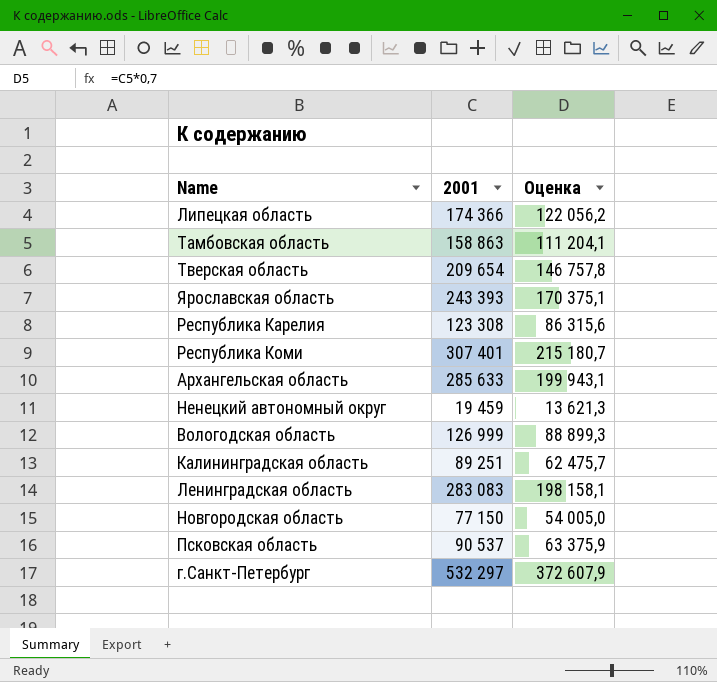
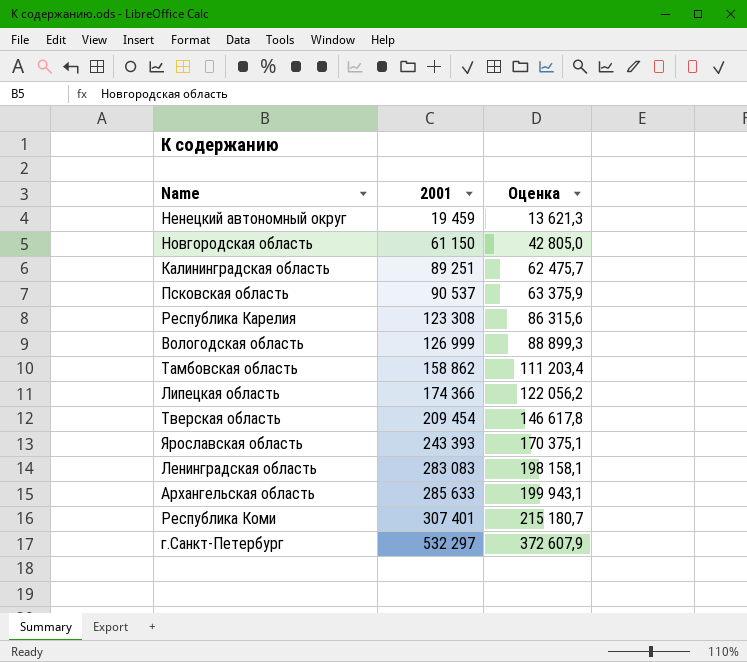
row order: none -> 2001 ascending
Новгородская область | 2001: 77 150 -> 61 150
Новгородская область | Оценка: 54 005,0 -> 42 805,0
Тамбовская область | 2001: 158 863 -> 158 862
Тамбовская область | Оценка: 111 204,1 -> 111 203,4
Тверская область | 2001: 209 654 -> 209 454
Тверская область | Оценка: 146 757,8 -> 146 617,8

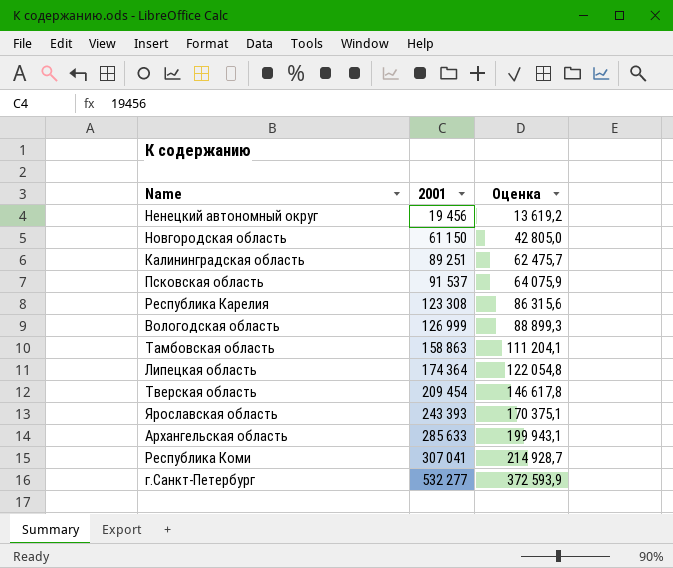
row Ленинградская область: 283 083 | 198 158,1 -> none
Ненецкий автономный округ | 2001: 19 459 -> 19 456
Ненецкий автономный округ | Оценка: 13 621,3 -> 13 619,2
Псковская область | 2001: 90 537 -> 91 537
Псковская область | Оценка: 63 375,9 -> 64 075,9
Тамбовская область | 2001: 158 862 -> 158 863
Тамбовская область | Оценка: 111 203,4 -> 111 204,1
Липецкая область | 2001: 174 366 -> 174 364
Липецкая область | Оценка: 122 056,2 -> 122 054,8
Республика Коми | 2001: 307 401 -> 307 041
Республика Коми | Оценка: 215 180,7 -> 214 928,7
г.Санкт-Петербург | 2001: 532 297 -> 532 277
г.Санкт-Петербург | Оценка: 372 607,9 -> 372 593,9

